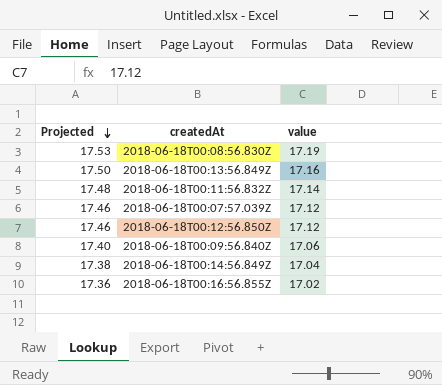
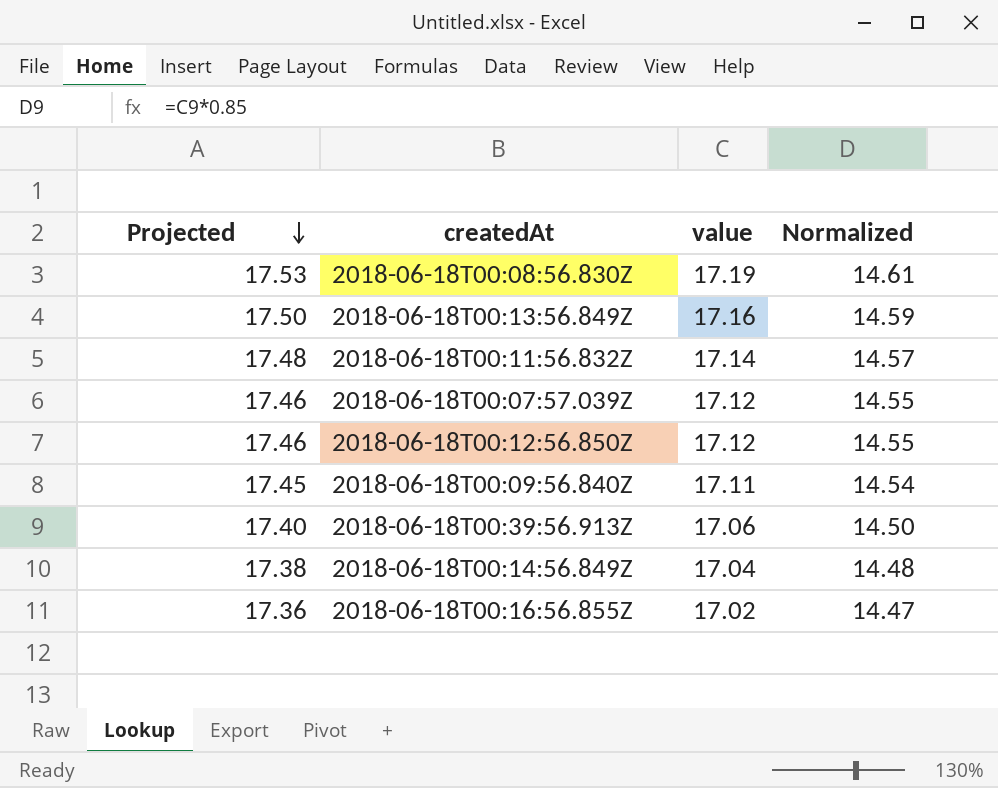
column Normalized | formula: none -> [value] * 0.85
2018-06-18T00:09:56.840Z | Projected: 17.40 -> 17.45
2018-06-18T00:09:56.840Z | value: 17.06 -> 17.11
row 2018-06-18T00:39:56.913Z: none -> 17.40 | 17.06 | 14.50

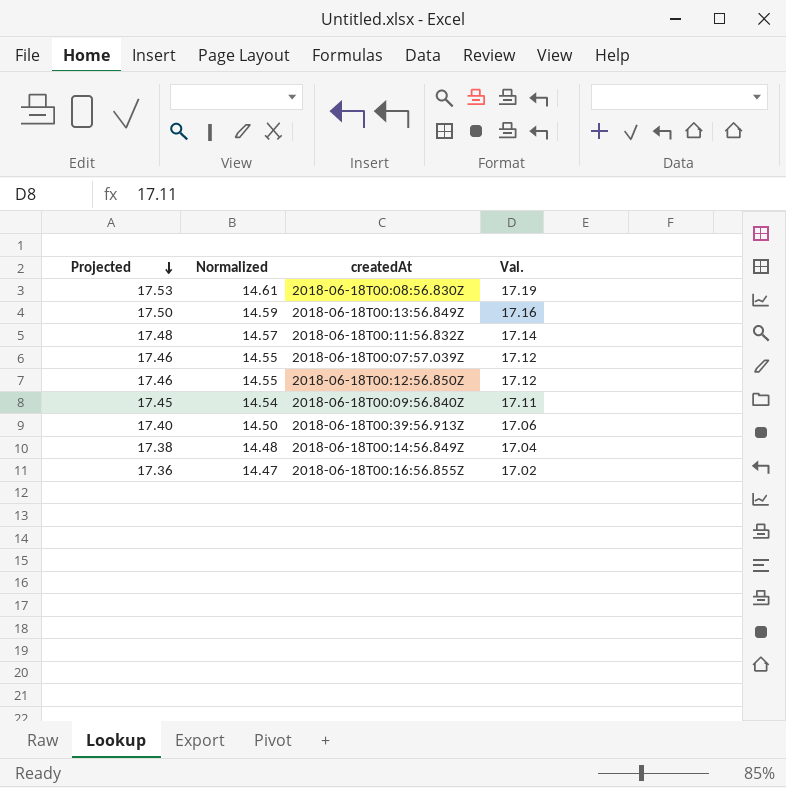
column Normalized | position: 4 -> 2
column name: value -> Val.

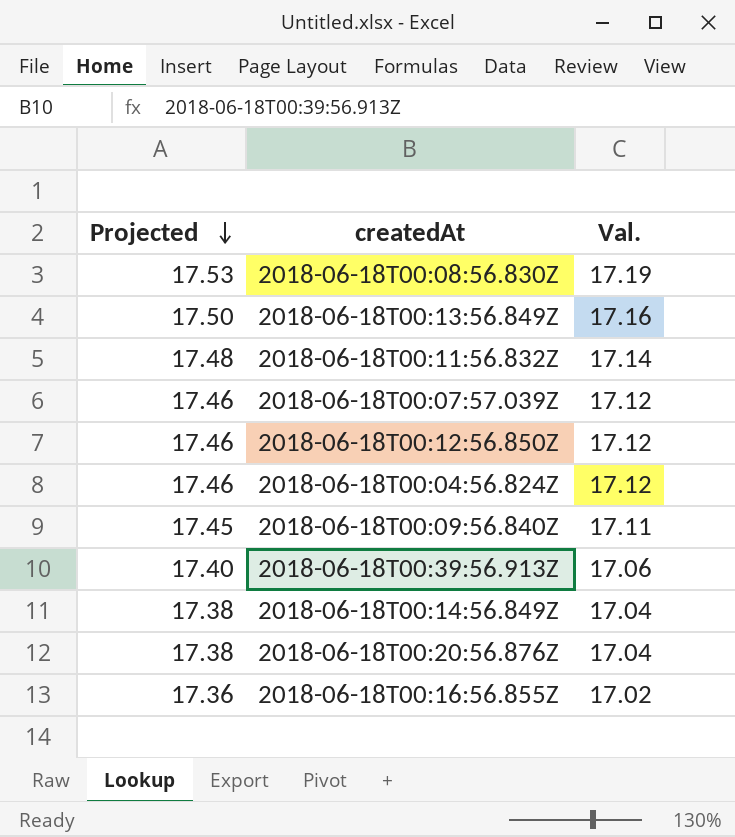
column Normalized | formula: [Val.] * 0.85 -> none
row 2018-06-18T00:04:56.824Z: none -> 17.46 | 17.12
row 2018-06-18T00:20:56.876Z: none -> 17.38 | 17.04

